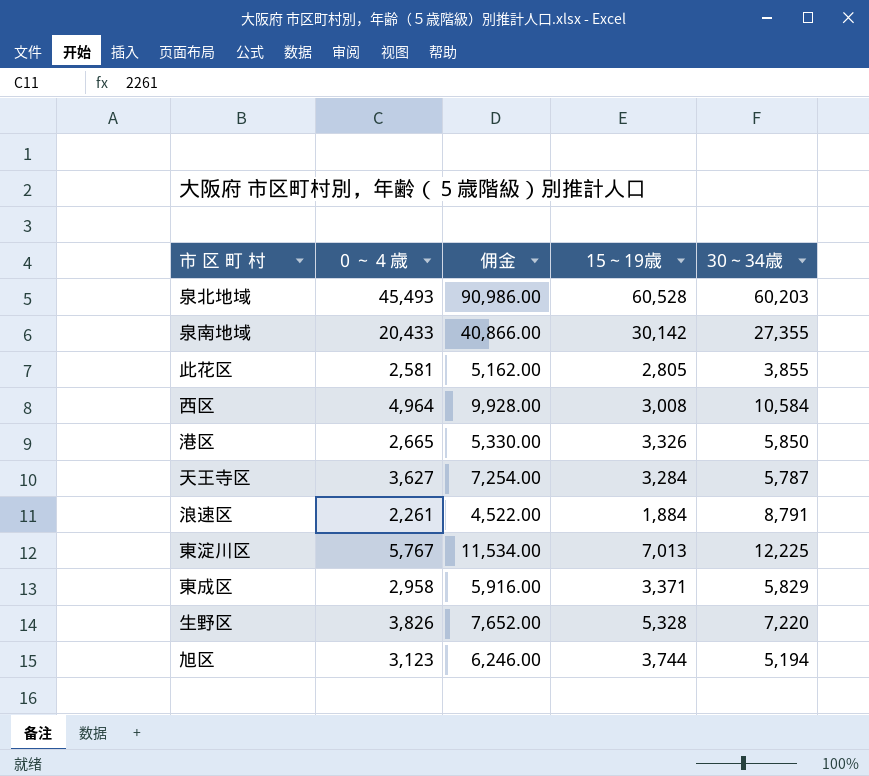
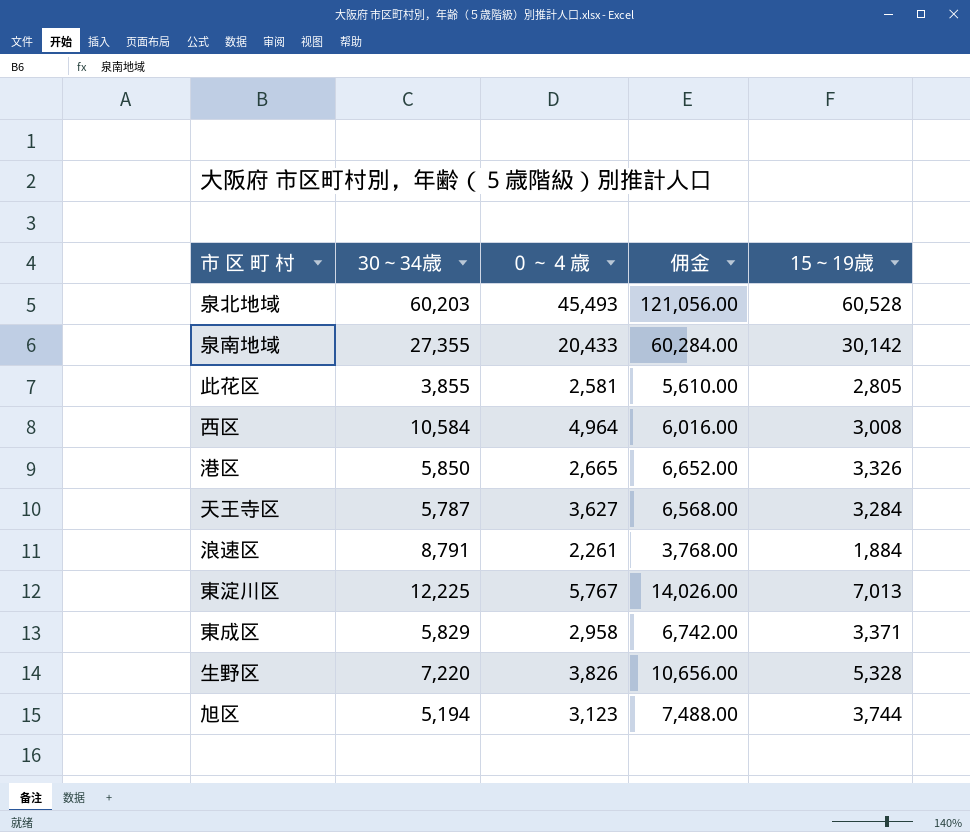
column 30～34歳 | position: 5 -> 2
column 佣金 | formula: [０～４歳] * 2 -> [15～19歳] * 2

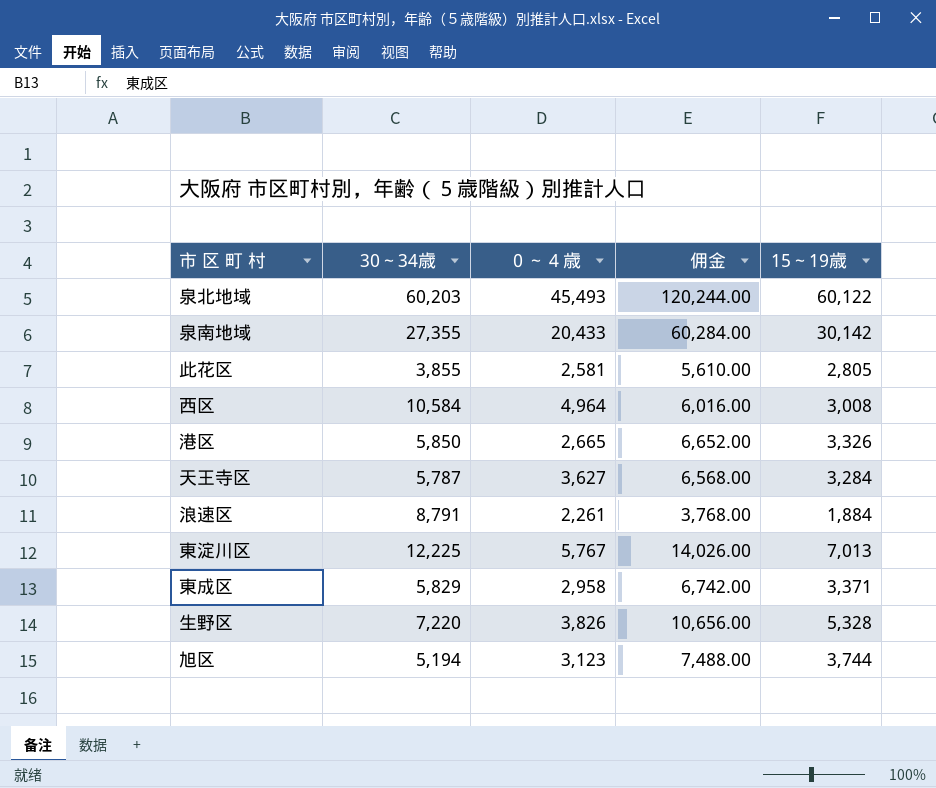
泉北地域 | 佣金: 121,056.00 -> 120,244.00
泉北地域 | 15～19歳: 60,528 -> 60,122

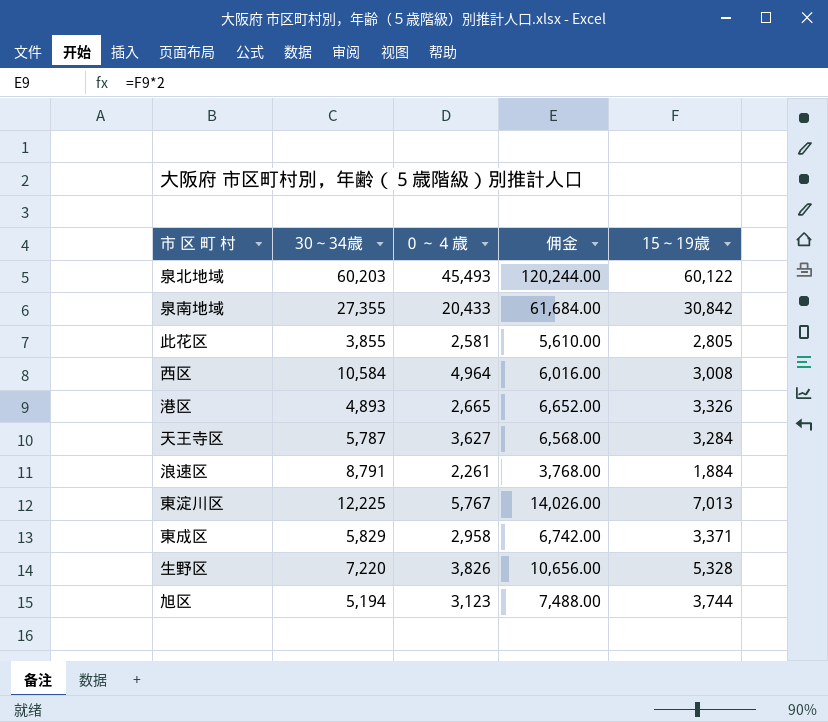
泉南地域 | 佣金: 60,284.00 -> 61,684.00
泉南地域 | 15～19歳: 30,142 -> 30,842
港区 | 30～34歳: 5,850 -> 4,893

